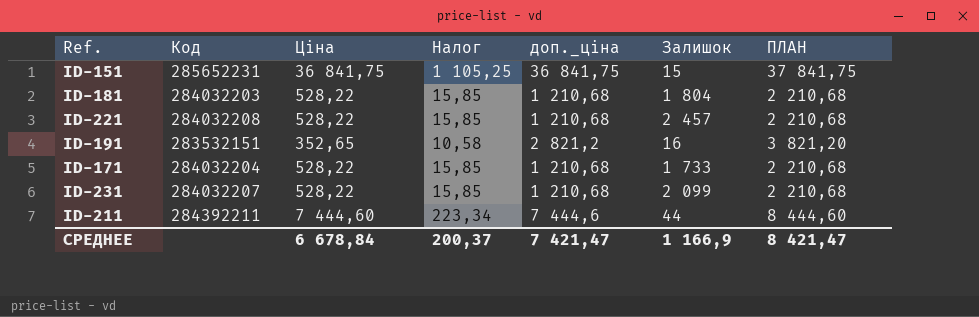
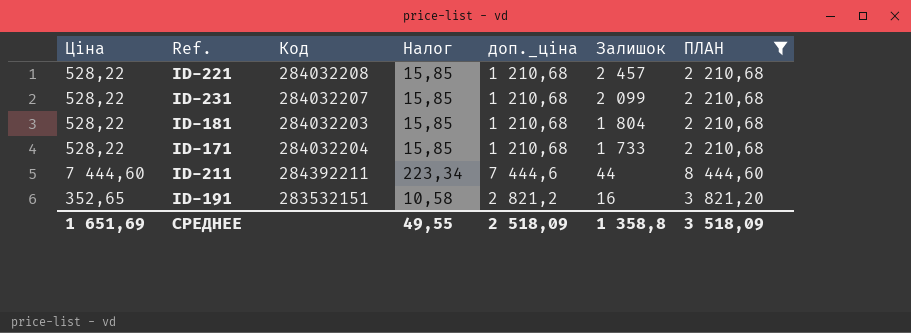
filter: none -> ПЛАН != 37 841,75
row order: none -> Залишок descending
column Ціна | position: 3 -> 1
СРЕДНЕЕ | Ціна: 6 678,84 -> 1 651,69
СРЕДНЕЕ | Налог: 200,37 -> 49,55
СРЕДНЕЕ | доп._ціна: 7 421,47 -> 2 518,09
СРЕДНЕЕ | Залишок: 1 166,9 -> 1 358,8
СРЕДНЕЕ | ПЛАН: 8 421,47 -> 3 518,09

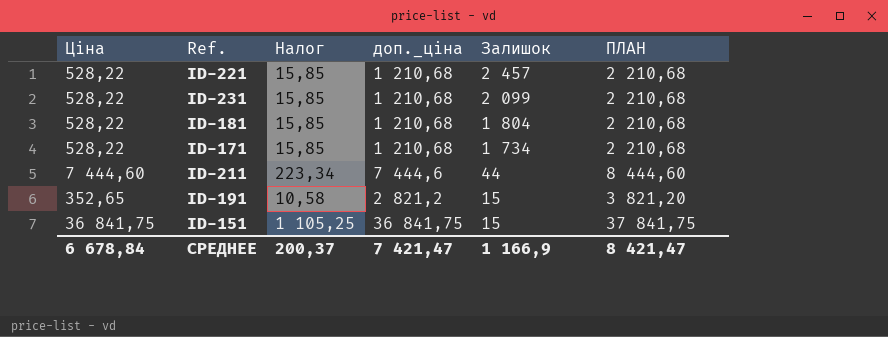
filter: ПЛАН != 37 841,75 -> none
column Код | position: 3 -> none
ID-171 | Залишок: 1 733 -> 1 734
ID-191 | Залишок: 16 -> 15
СРЕДНЕЕ | Ціна: 1 651,69 -> 6 678,84
СРЕДНЕЕ | Налог: 49,55 -> 200,37
СРЕДНЕЕ | доп._ціна: 2 518,09 -> 7 421,47
СРЕДНЕЕ | Залишок: 1 358,8 -> 1 166,9
СРЕДНЕЕ | ПЛАН: 3 518,09 -> 8 421,47

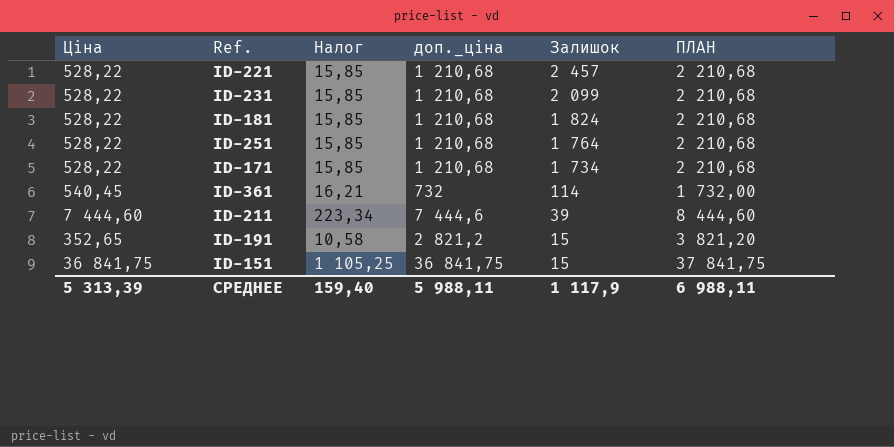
ID-181 | Залишок: 1 804 -> 1 824
row ID-251: none -> 528,22 | 15,85 | 1 210,68 | 1 764 | 2 210,68
row ID-361: none -> 540,45 | 16,21 | 732 | 114 | 1 732,00
ID-211 | Залишок: 44 -> 39
СРЕДНЕЕ | Ціна: 6 678,84 -> 5 313,39
СРЕДНЕЕ | Налог: 200,37 -> 159,40
СРЕДНЕЕ | доп._ціна: 7 421,47 -> 5 988,11
СРЕДНЕЕ | Залишок: 1 166,9 -> 1 117,9
СРЕДНЕЕ | ПЛАН: 8 421,47 -> 6 988,11

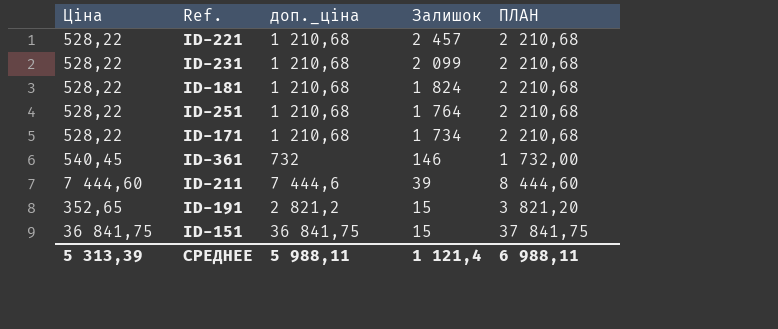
column Налог | formula: [Ціна] * 0,03 -> none
ID-361 | Залишок: 114 -> 146
СРЕДНЕЕ | Залишок: 1 117,9 -> 1 121,4

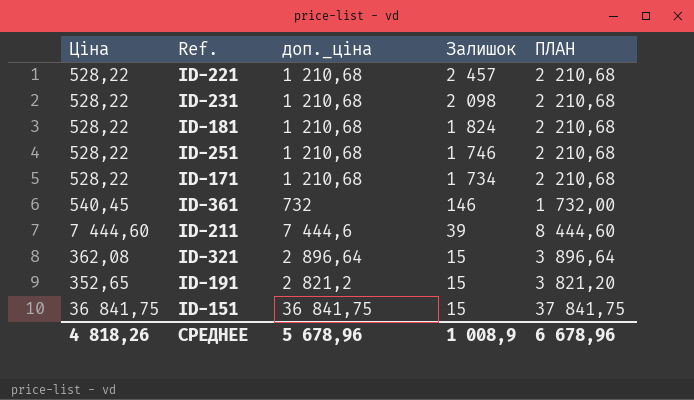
ID-231 | Залишок: 2 099 -> 2 098
ID-251 | Залишок: 1 764 -> 1 746
row ID-321: none -> 362,08 | 2 896,64 | 15 | 3 896,64
СРЕДНЕЕ | Ціна: 5 313,39 -> 4 818,26
СРЕДНЕЕ | доп._ціна: 5 988,11 -> 5 678,96
СРЕДНЕЕ | Залишок: 1 121,4 -> 1 008,9
СРЕДНЕЕ | ПЛАН: 6 988,11 -> 6 678,96

